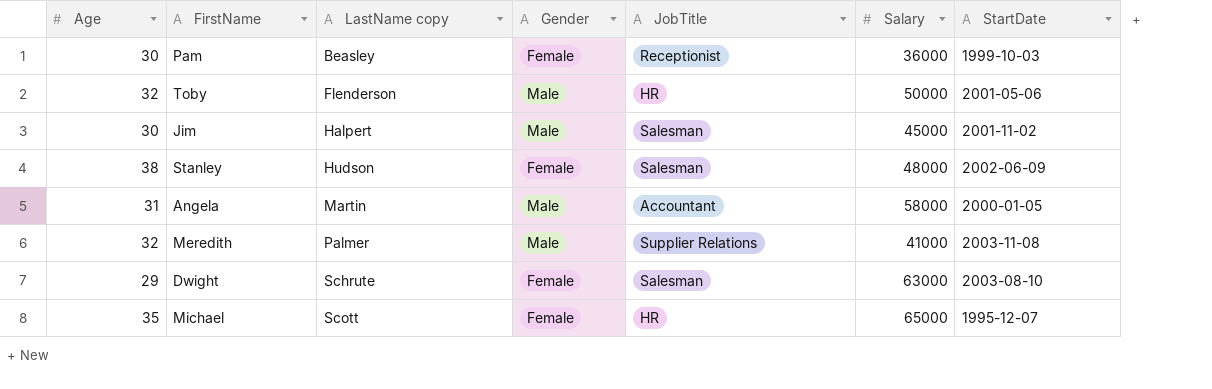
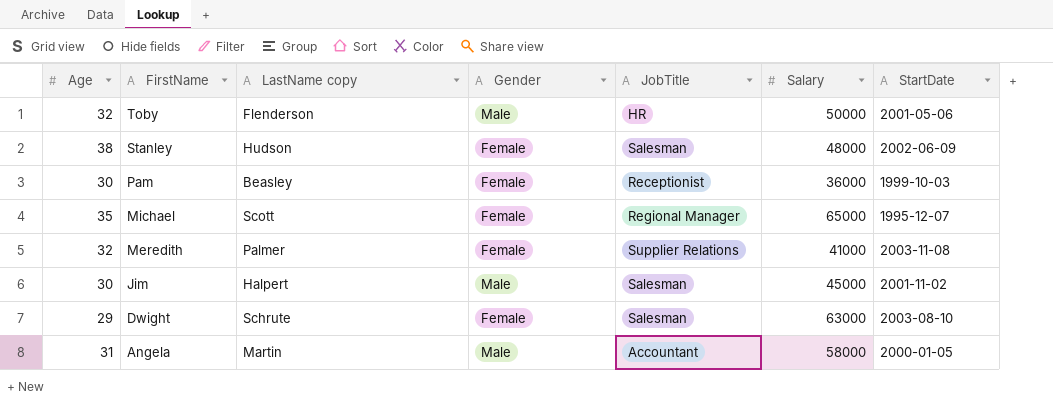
row order: LastName copy ascending -> FirstName descending
Michael | JobTitle: HR -> Regional Manager
Meredith | Gender: Male -> Female

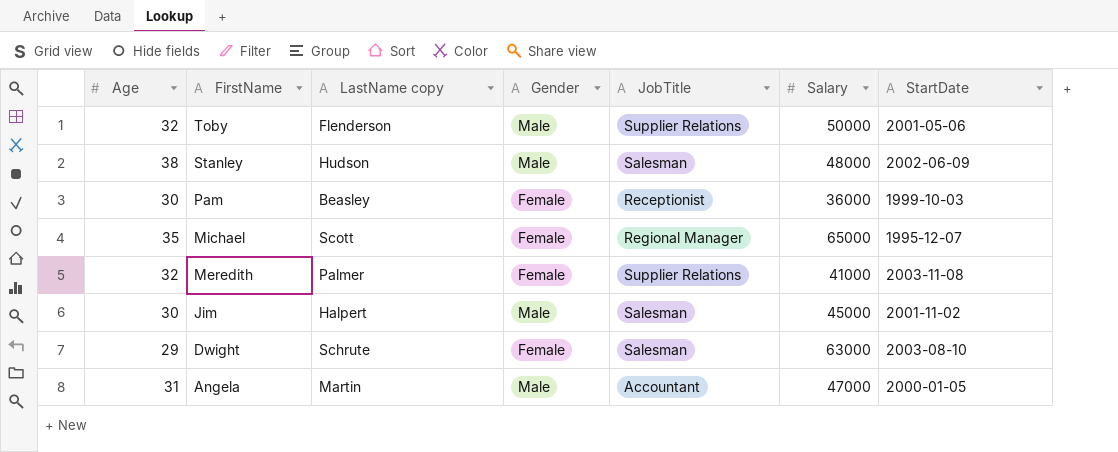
Toby | JobTitle: HR -> Supplier Relations
Stanley | Gender: Female -> Male
Angela | Salary: 58000 -> 47000

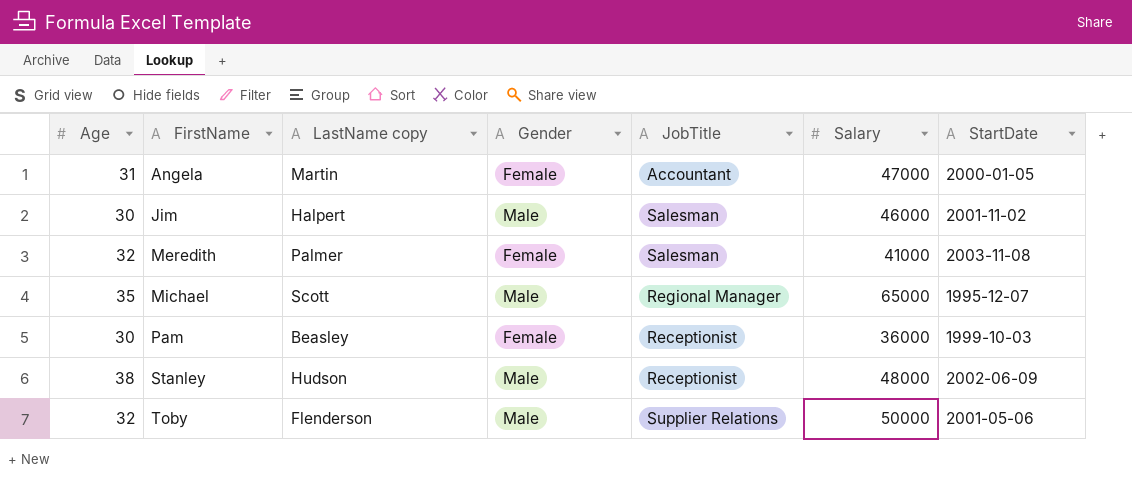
row order: FirstName descending -> FirstName ascending
row Dwight: 29 | Schrute | Female | Salesman | 63000 | 2003-08-10 -> none
Angela | Gender: Male -> Female
Jim | Salary: 45000 -> 46000
Meredith | JobTitle: Supplier Relations -> Salesman
Michael | Gender: Female -> Male
Stanley | JobTitle: Salesman -> Receptionist

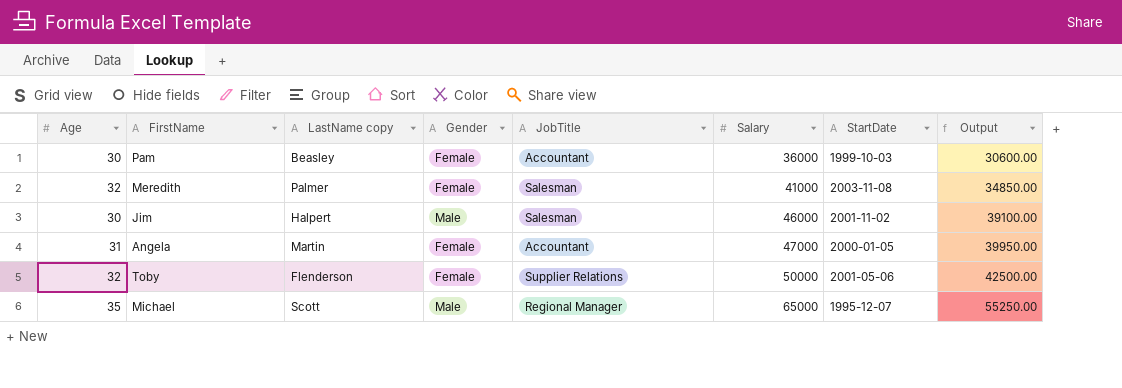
row order: FirstName ascending -> Salary ascending
column Output | formula: none -> [Salary] * 0.85
row Stanley: 38 | Hudson | Male | Receptionist | 48000 | 2002-06-09 -> none
Pam | JobTitle: Receptionist -> Accountant
Toby | Gender: Male -> Female

